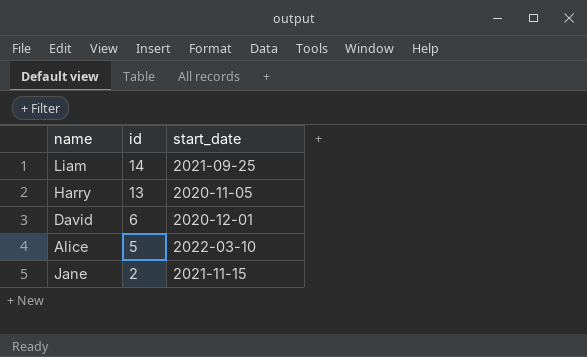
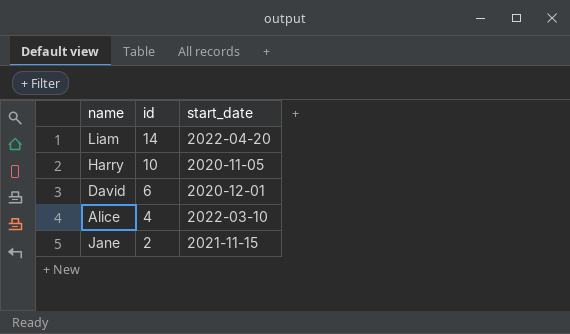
Liam | start_date: 2021-09-25 -> 2022-04-20
Harry | id: 13 -> 10
Alice | id: 5 -> 4

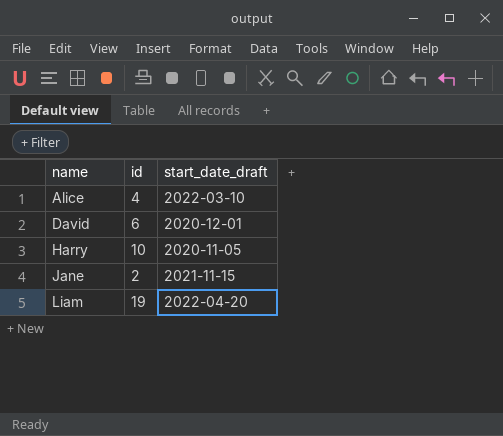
row order: id descending -> name ascending
column name: start_date -> start_date_draft
Liam | id: 14 -> 19

